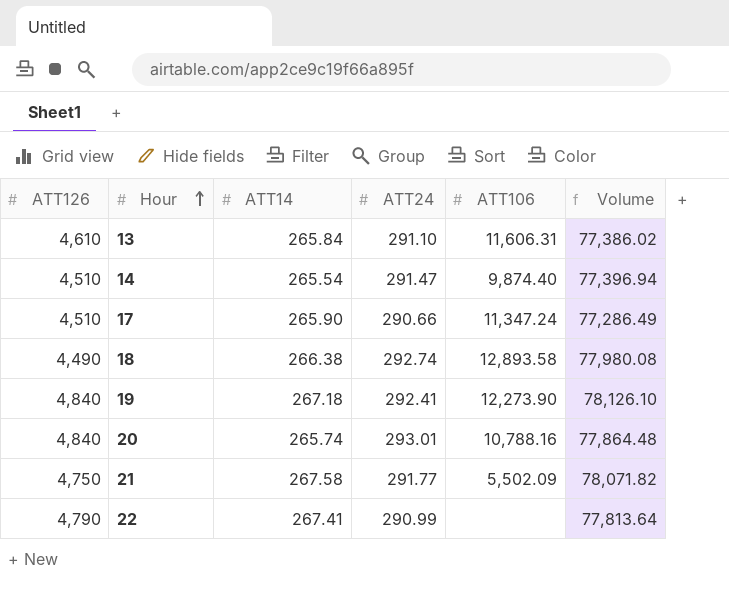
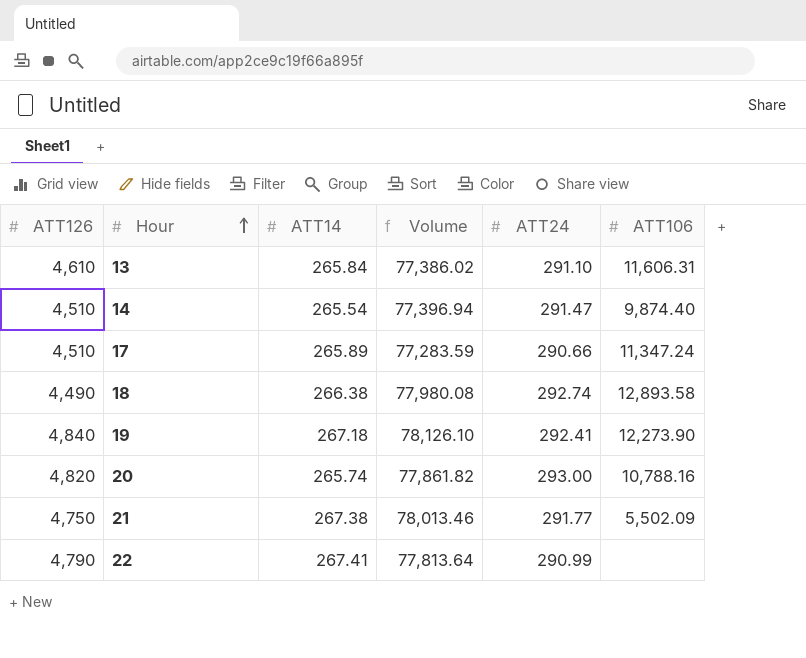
column Volume | position: 6 -> 4
17 | ATT14: 265.90 -> 265.89
17 | Volume: 77,286.49 -> 77,283.59
20 | ATT126: 4,840 -> 4,820
20 | Volume: 77,864.48 -> 77,861.82
20 | ATT24: 293.01 -> 293.00
21 | ATT14: 267.58 -> 267.38
21 | Volume: 78,071.82 -> 78,013.46

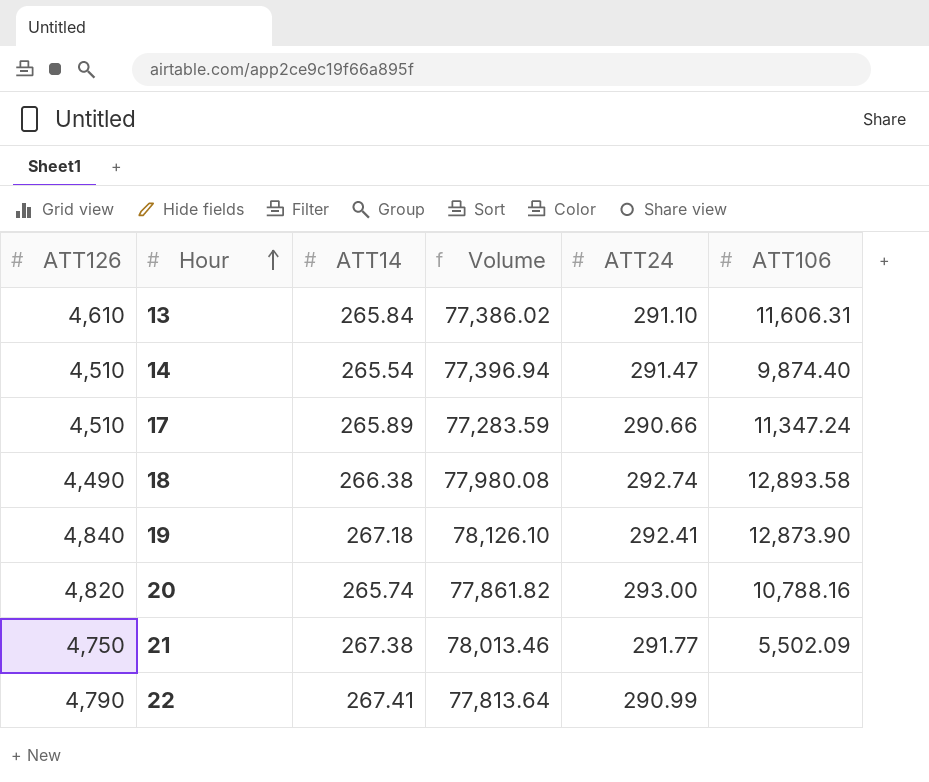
19 | ATT106: 12,273.90 -> 12,873.90

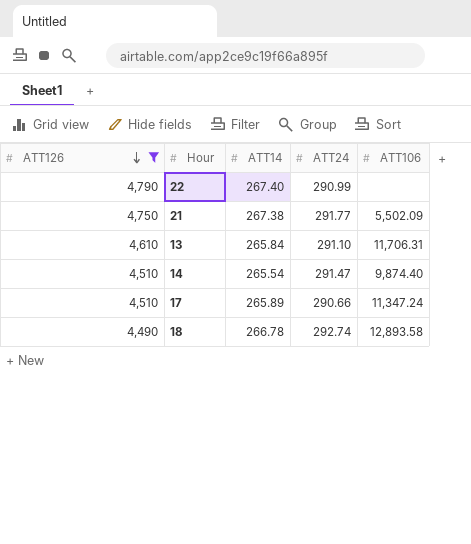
filter: none -> ATT126 <= 4,790
row order: Hour ascending -> ATT126 descending
column Volume | formula: [ATT14] * [ATT24] -> none
22 | ATT14: 267.41 -> 267.40
13 | ATT106: 11,606.31 -> 11,706.31
18 | ATT14: 266.38 -> 266.78

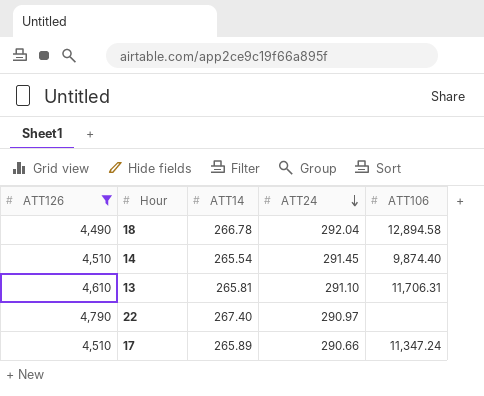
row order: ATT126 descending -> ATT24 descending
row 21: 4,750 | 267.38 | 291.77 | 5,502.09 -> none
18 | ATT24: 292.74 -> 292.04
18 | ATT106: 12,893.58 -> 12,894.58
14 | ATT24: 291.47 -> 291.45
13 | ATT14: 265.84 -> 265.81
22 | ATT24: 290.99 -> 290.97

